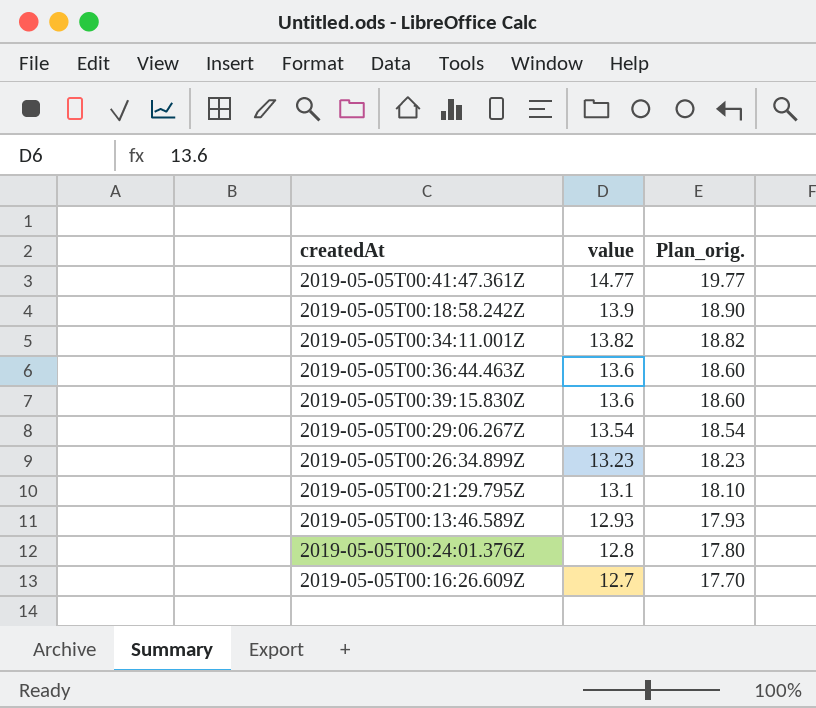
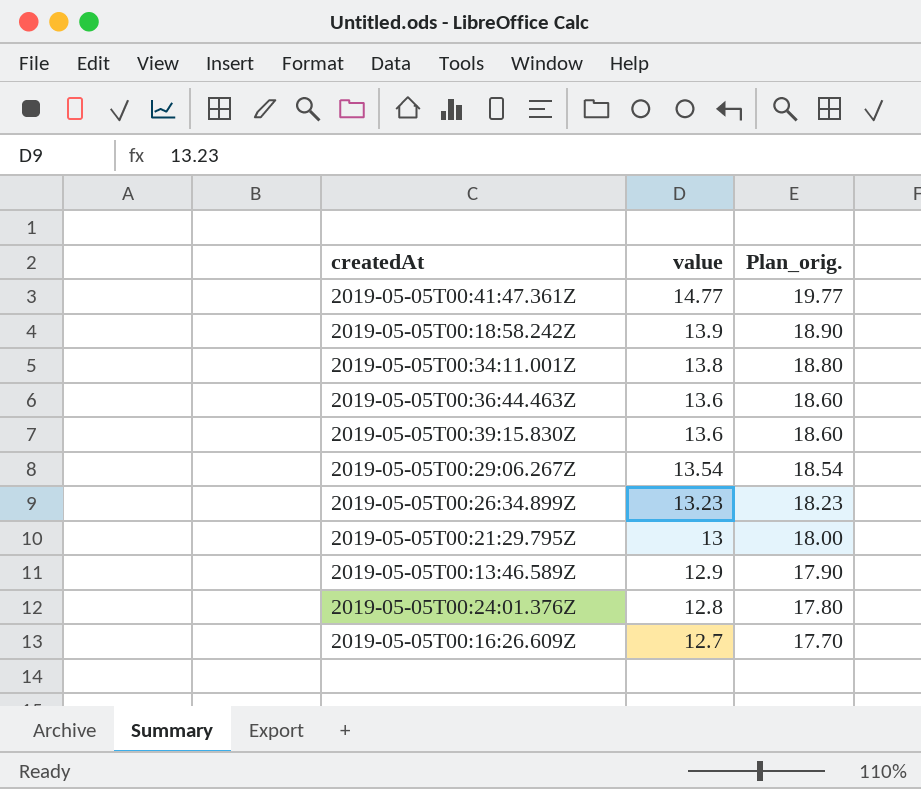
2019-05-05T00:34:11.001Z | value: 13.82 -> 13.8
2019-05-05T00:34:11.001Z | Plan_orig.: 18.82 -> 18.80
2019-05-05T00:21:29.795Z | value: 13.1 -> 13
2019-05-05T00:21:29.795Z | Plan_orig.: 18.10 -> 18.00
2019-05-05T00:13:46.589Z | value: 12.93 -> 12.9
2019-05-05T00:13:46.589Z | Plan_orig.: 17.93 -> 17.90

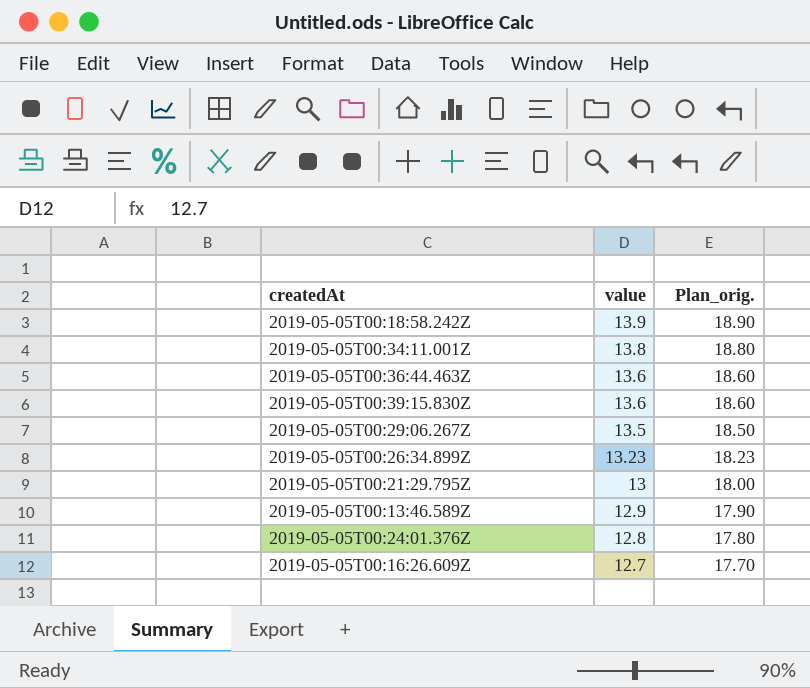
row 2019-05-05T00:41:47.361Z: 14.77 | 19.77 -> none
2019-05-05T00:29:06.267Z | value: 13.54 -> 13.5
2019-05-05T00:29:06.267Z | Plan_orig.: 18.54 -> 18.50

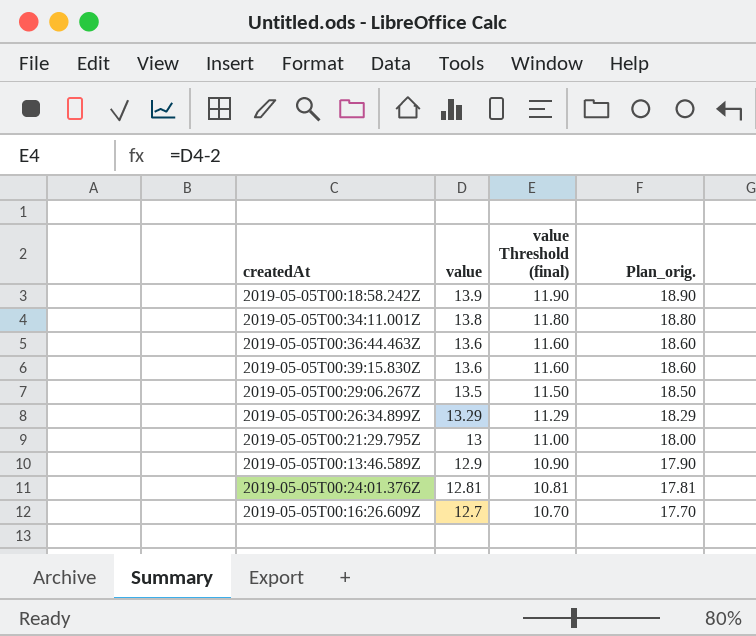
column value Threshold (final) | formula: none -> [value] - 2
2019-05-05T00:26:34.899Z | value: 13.23 -> 13.29
2019-05-05T00:26:34.899Z | Plan_orig.: 18.23 -> 18.29
2019-05-05T00:24:01.376Z | value: 12.8 -> 12.81
2019-05-05T00:24:01.376Z | Plan_orig.: 17.80 -> 17.81

